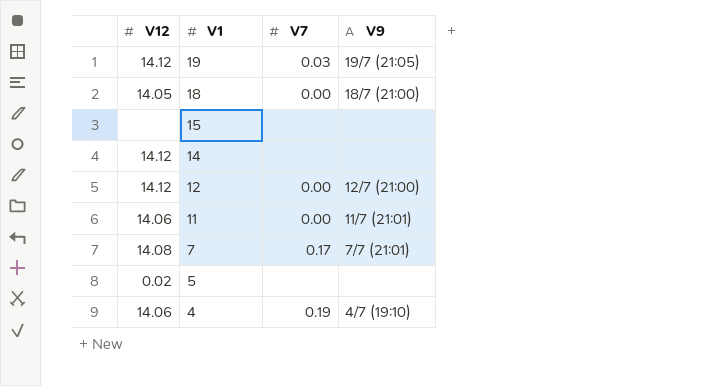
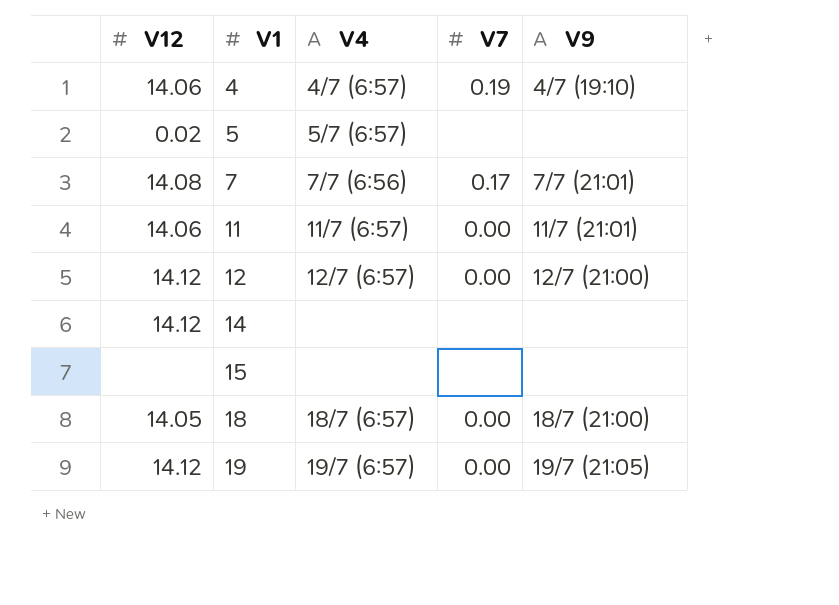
row order: V1 descending -> V1 ascending
column V4 | position: none -> 3
19 | V7: 0.03 -> 0.00

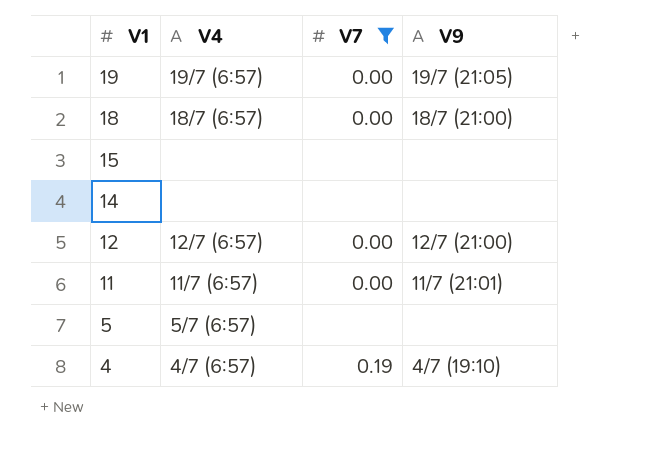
filter: none -> V7 != 0.17
row order: V1 ascending -> V1 descending
column V12 | position: 1 -> none

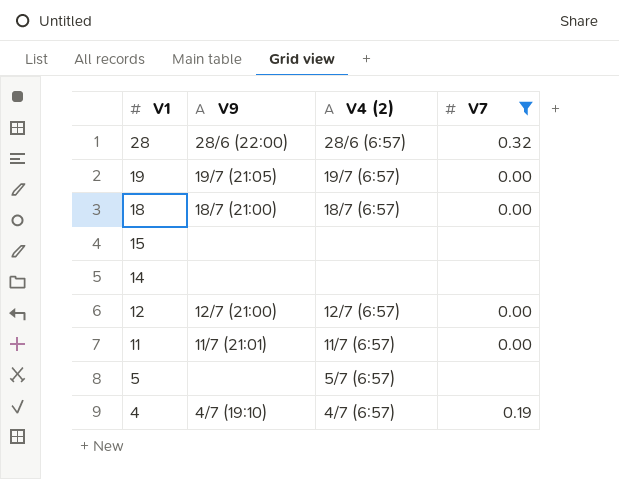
column V9 | position: 4 -> 2
column name: V4 -> V4 (2)
row 28: none -> 28/6 (22:00) | 28/6 (6:57) | 0.32

